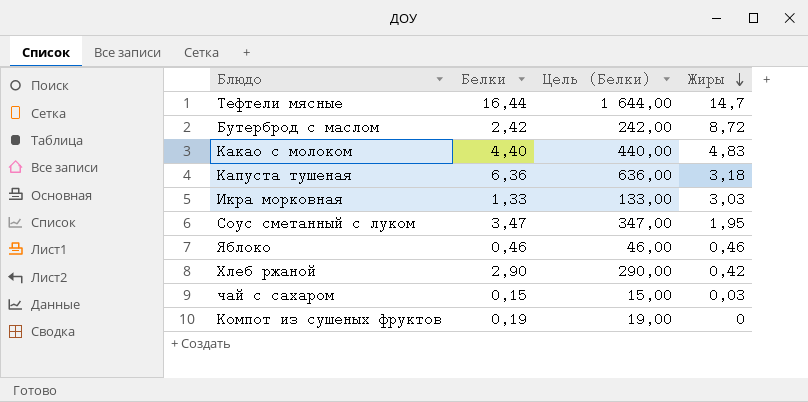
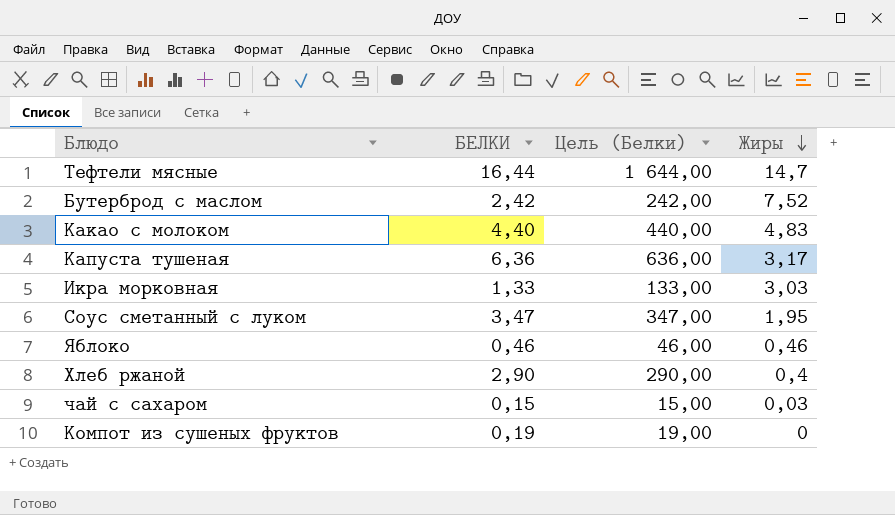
column name: Белки -> БЕЛКИ
Бутерброд с маслом | Жиры: 8,72 -> 7,52
Капуста тушеная | Жиры: 3,18 -> 3,17
Хлеб ржаной | Жиры: 0,42 -> 0,4

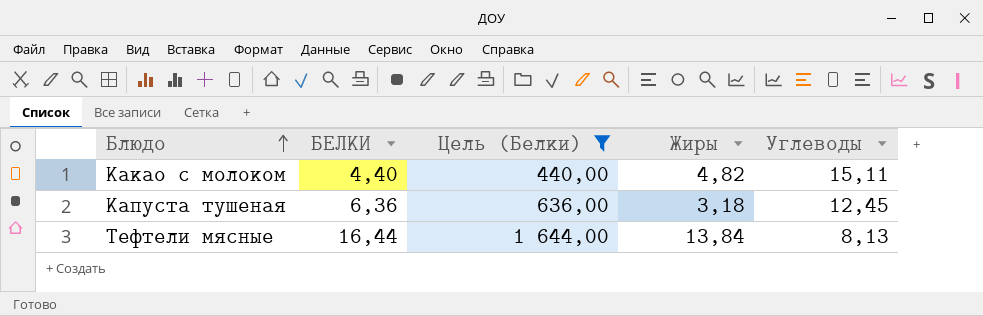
filter: none -> Цель (Белки) >= 440,00
row order: Жиры descending -> Блюдо ascending
column Углеводы | position: none -> 5
Какао с молоком | Жиры: 4,83 -> 4,82
Капуста тушеная | Жиры: 3,17 -> 3,18
Тефтели мясные | Жиры: 14,7 -> 13,84

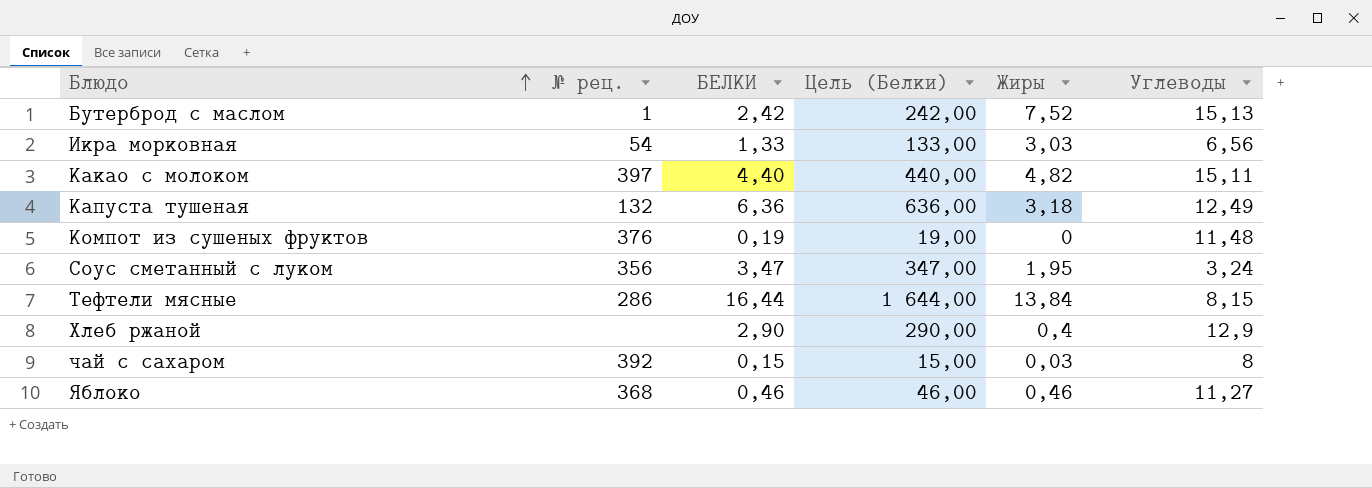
filter: Цель (Белки) >= 440,00 -> none
column № рец. | position: none -> 2
Капуста тушеная | Углеводы: 12,45 -> 12,49
Тефтели мясные | Углеводы: 8,13 -> 8,15

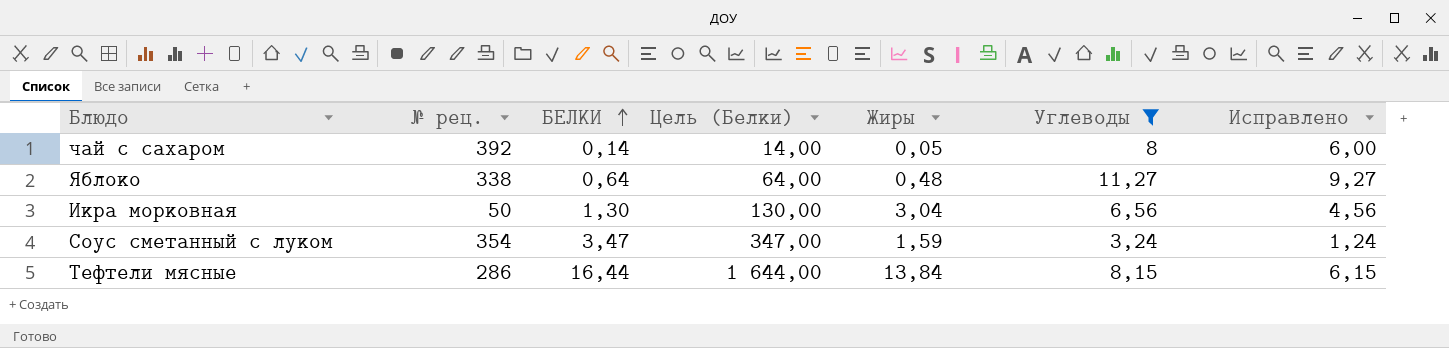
filter: none -> Углеводы <= 11,27
row order: Блюдо ascending -> БЕЛКИ ascending
column Исправлено | formula: none -> [Углеводы] - 2
чай с сахаром | БЕЛКИ: 0,15 -> 0,14
чай с сахаром | Цель (Белки): 15,00 -> 14,00
чай с сахаром | Жиры: 0,03 -> 0,05
Яблоко | № рец.: 368 -> 338
Яблоко | БЕЛКИ: 0,46 -> 0,64
Яблоко | Цель (Белки): 46,00 -> 64,00
Яблоко | Жиры: 0,46 -> 0,48
Икра морковная | № рец.: 54 -> 50
Икра морковная | БЕЛКИ: 1,33 -> 1,30
Икра морковная | Цель (Белки): 133,00 -> 130,00
Икра морковная | Жиры: 3,03 -> 3,04
Соус сметанный с луком | № рец.: 356 -> 354
Соус сметанный с луком | Жиры: 1,95 -> 1,59

